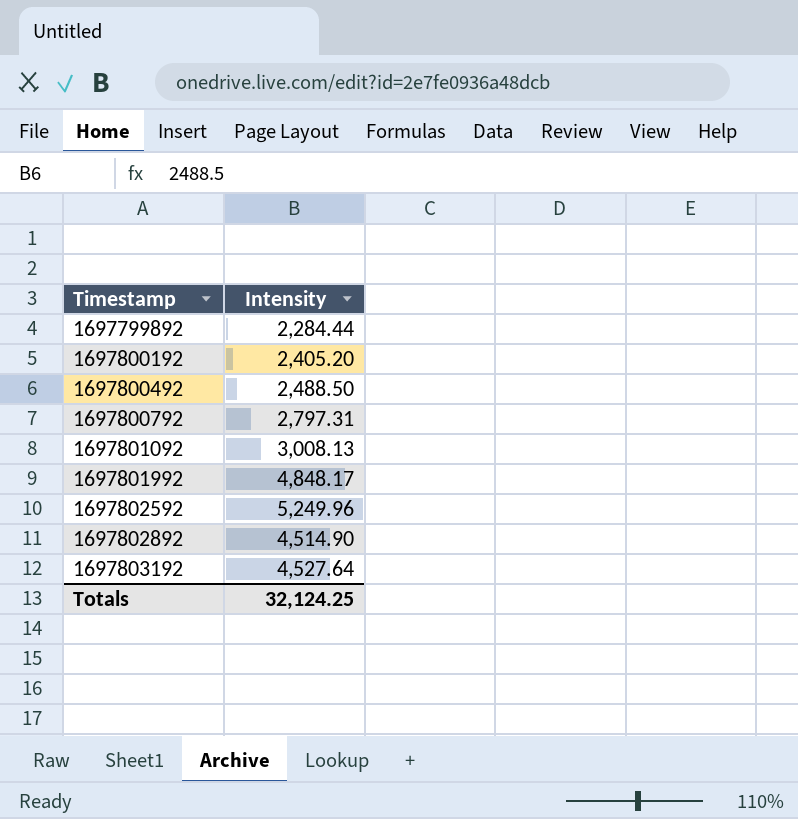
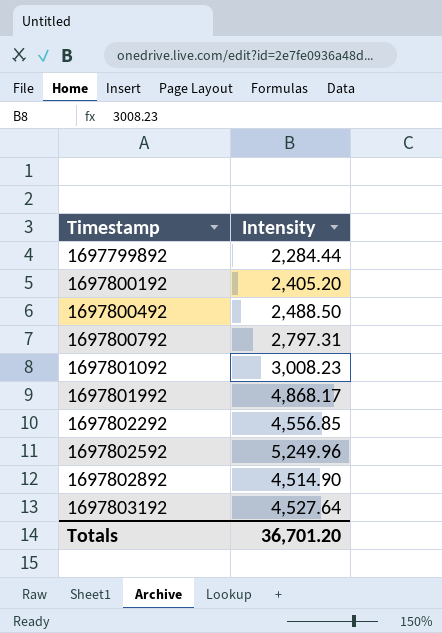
1697801092 | Intensity: 3,008.13 -> 3,008.23
1697801992 | Intensity: 4,848.17 -> 4,868.17
row 1697802292: none -> 4,556.85
Totals | Intensity: 32,124.25 -> 36,701.20

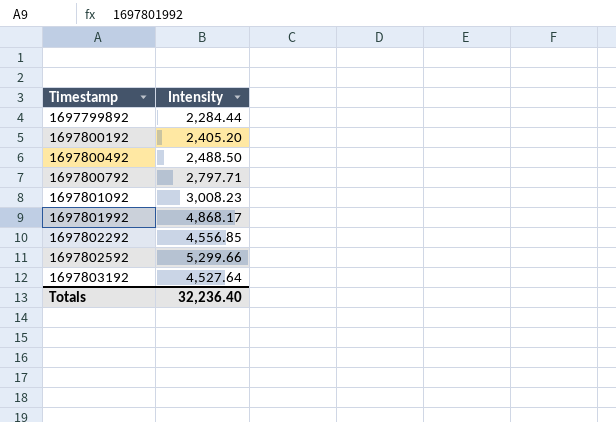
row 1697802892: 4,514.90 -> none
1697800792 | Intensity: 2,797.31 -> 2,797.71
1697802592 | Intensity: 5,249.96 -> 5,299.66
Totals | Intensity: 36,701.20 -> 32,236.40

